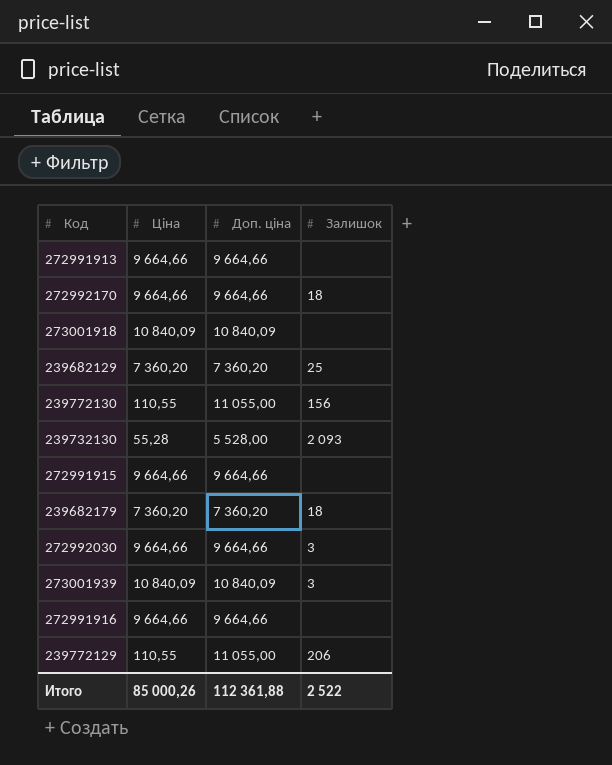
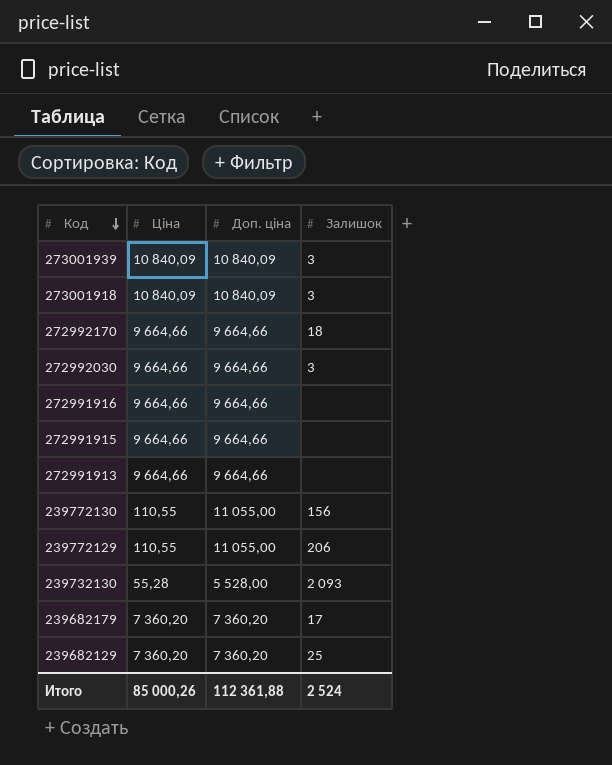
row order: none -> Код descending
273001918 | Залишок: none -> 3
239682179 | Залишок: 18 -> 17
Итого | Залишок: 2 522 -> 2 524

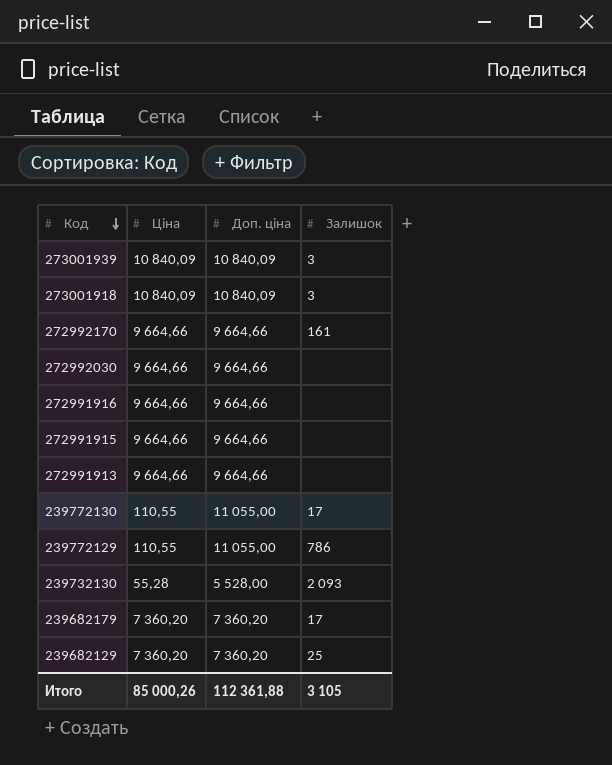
272992170 | Залишок: 18 -> 161
272992030 | Залишок: 3 -> none
239772130 | Залишок: 156 -> 17
239772129 | Залишок: 206 -> 786
Итого | Залишок: 2 524 -> 3 105

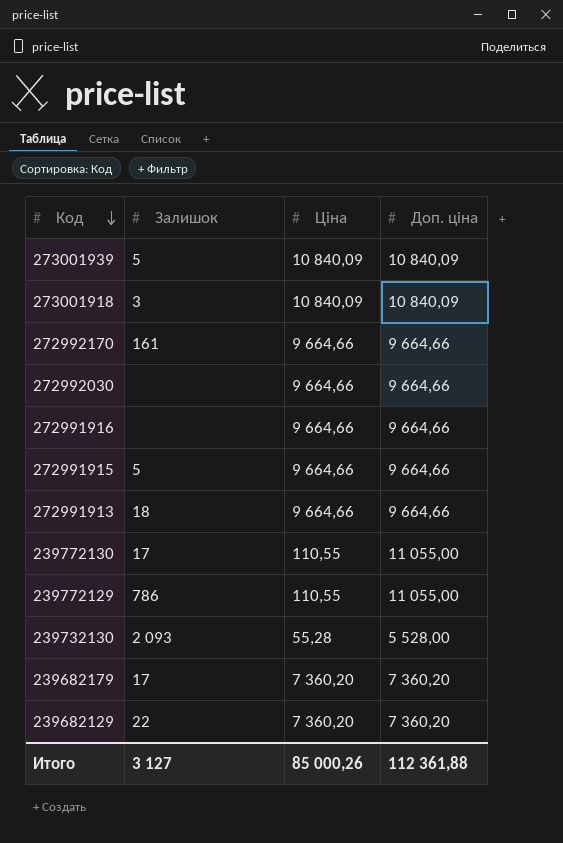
column Залишок | position: 4 -> 2
273001939 | Залишок: 3 -> 5
272991915 | Залишок: none -> 5
272991913 | Залишок: none -> 18
239682129 | Залишок: 25 -> 22
Итого | Залишок: 3 105 -> 3 127

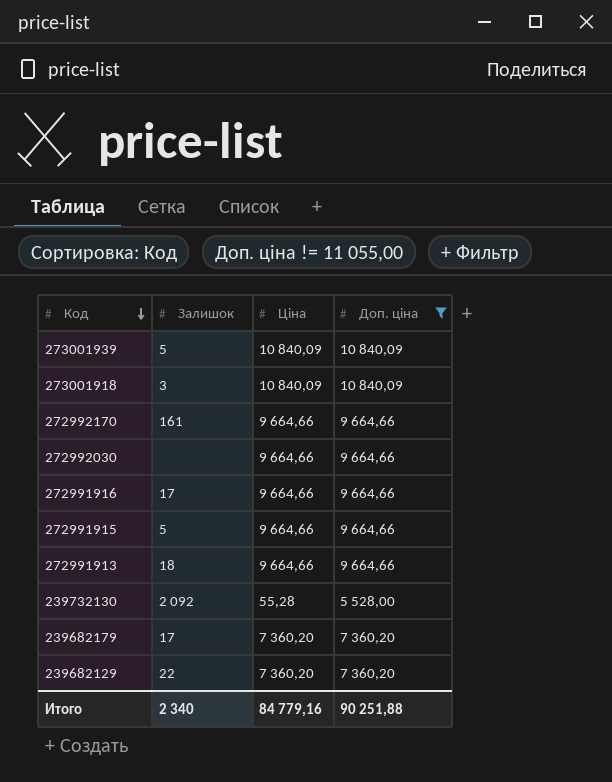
filter: none -> Доп. ціна != 11 055,00
272991916 | Залишок: none -> 17
239732130 | Залишок: 2 093 -> 2 092
Итого | Залишок: 3 127 -> 2 340
Итого | Ціна: 85 000,26 -> 84 779,16
Итого | Доп. ціна: 112 361,88 -> 90 251,88

